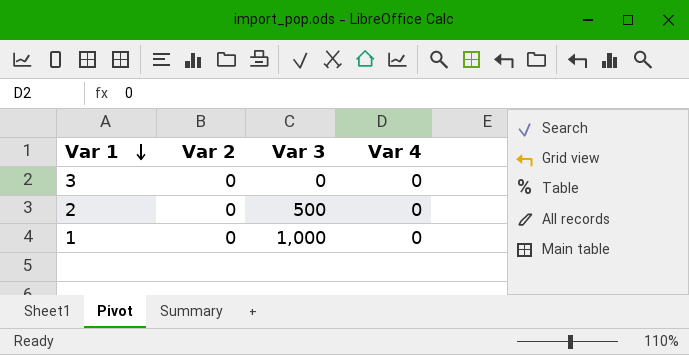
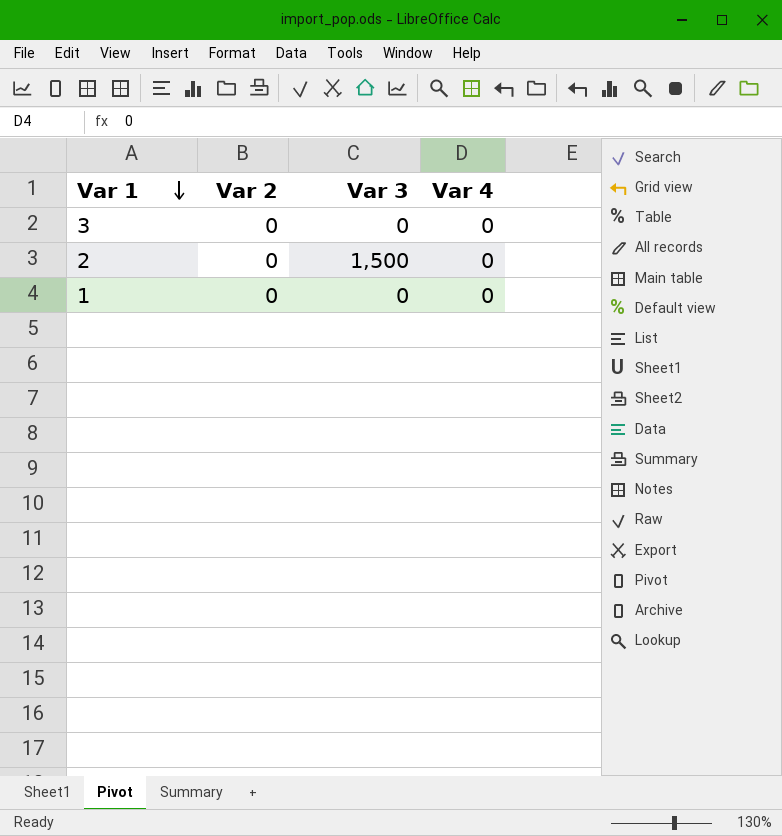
2 | Var 3: 500 -> 1,500
1 | Var 3: 1,000 -> 0

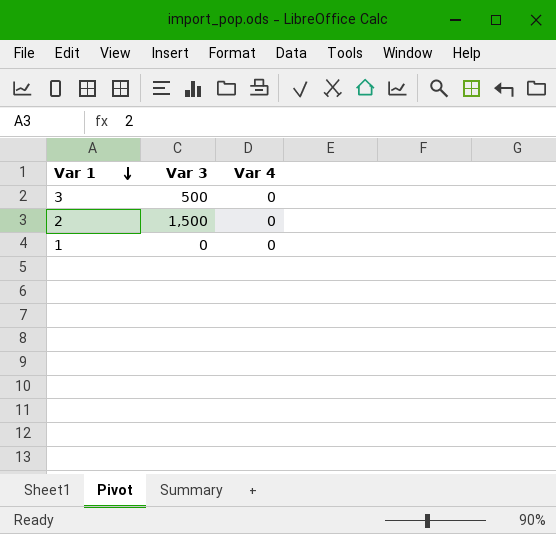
column Var 2 | position: 2 -> none
3 | Var 3: 0 -> 500

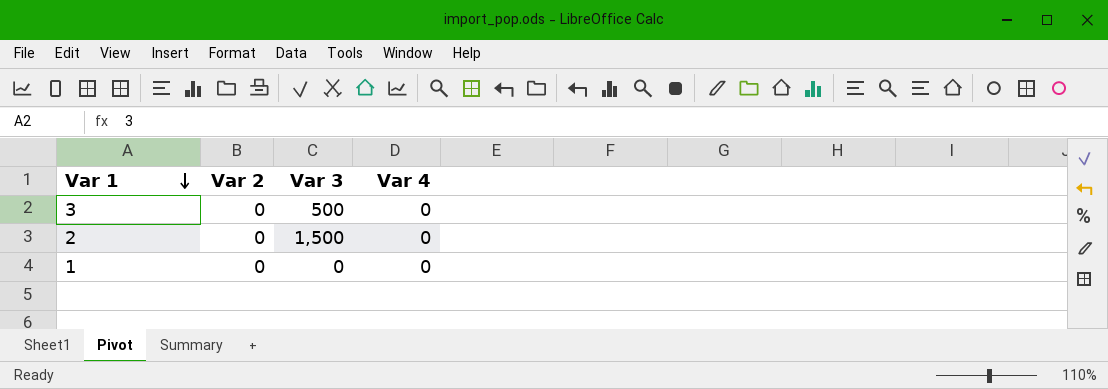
column Var 2 | position: none -> 2

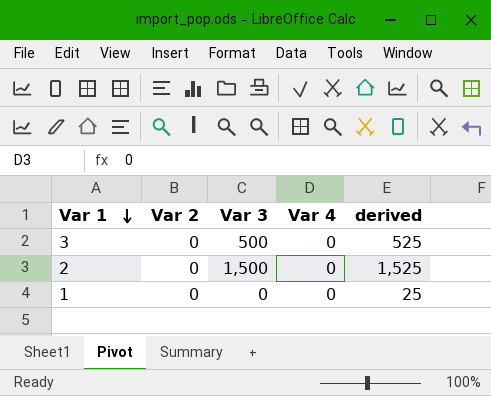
column derived | formula: none -> [Var 3] + 25

